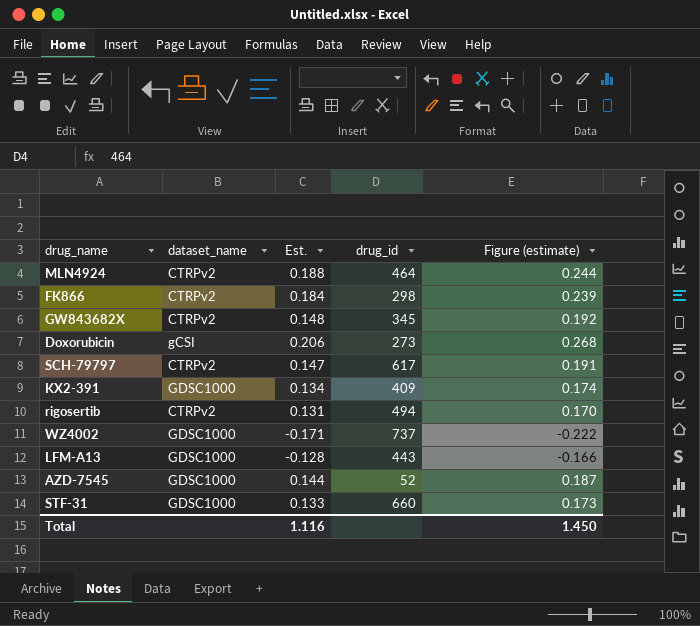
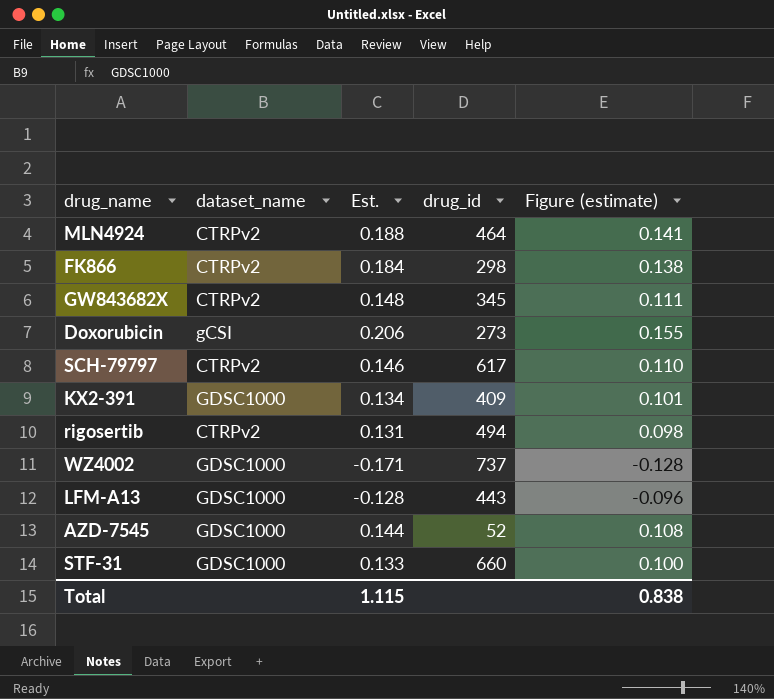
column Figure (estimate) | formula: [Est.] * 1.3 -> [Est.] * 0.75
SCH-79797 | Est.: 0.147 -> 0.146
Total | Est.: 1.116 -> 1.115
Total | Figure (estimate): 1.450 -> 0.838

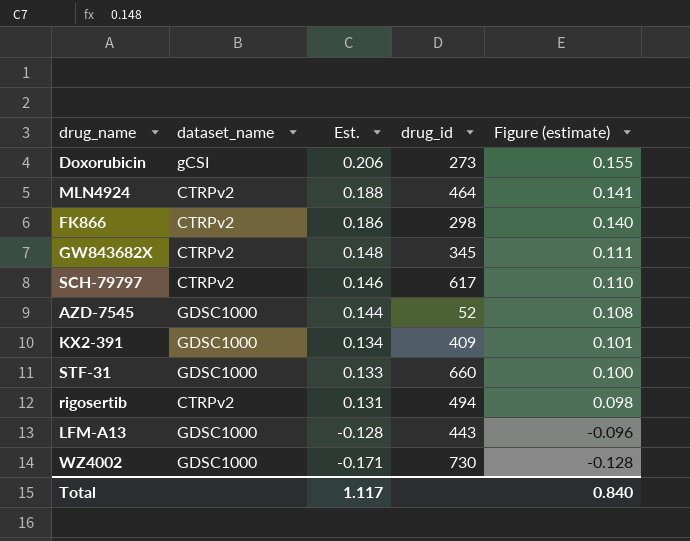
row order: none -> Est. descending
FK866 | Est.: 0.184 -> 0.186
FK866 | Figure (estimate): 0.138 -> 0.140
WZ4002 | drug_id: 737 -> 730
Total | Est.: 1.115 -> 1.117
Total | Figure (estimate): 0.838 -> 0.840

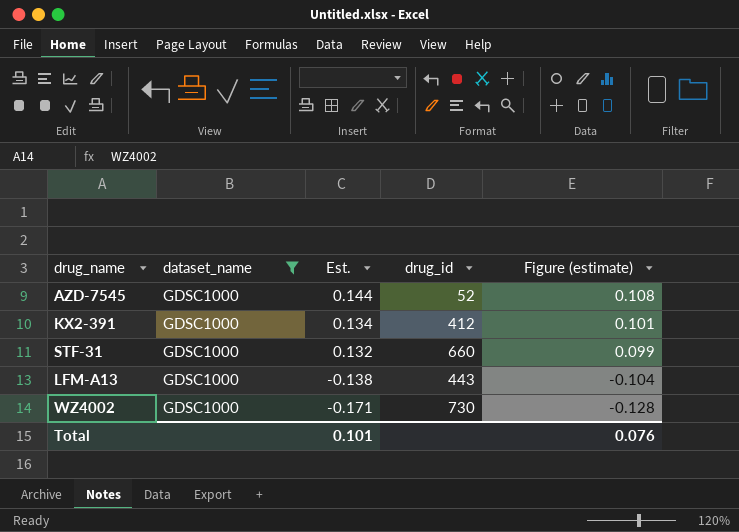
filter: none -> dataset_name = GDSC1000
KX2-391 | drug_id: 409 -> 412
STF-31 | Est.: 0.133 -> 0.132
STF-31 | Figure (estimate): 0.100 -> 0.099
LFM-A13 | Est.: -0.128 -> -0.138
LFM-A13 | Figure (estimate): -0.096 -> -0.104
Total | Est.: 1.117 -> 0.101
Total | Figure (estimate): 0.840 -> 0.076

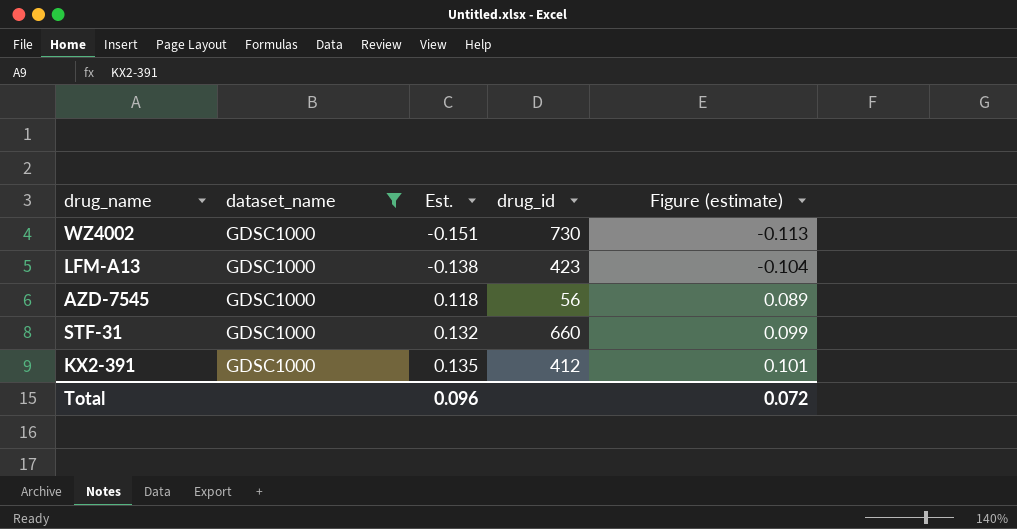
row order: Est. descending -> Est. ascending
WZ4002 | Est.: -0.171 -> -0.151
WZ4002 | Figure (estimate): -0.128 -> -0.113
LFM-A13 | drug_id: 443 -> 423
AZD-7545 | Est.: 0.144 -> 0.118
AZD-7545 | drug_id: 52 -> 56
AZD-7545 | Figure (estimate): 0.108 -> 0.089
KX2-391 | Est.: 0.134 -> 0.135
Total | Est.: 0.101 -> 0.096
Total | Figure (estimate): 0.076 -> 0.072

